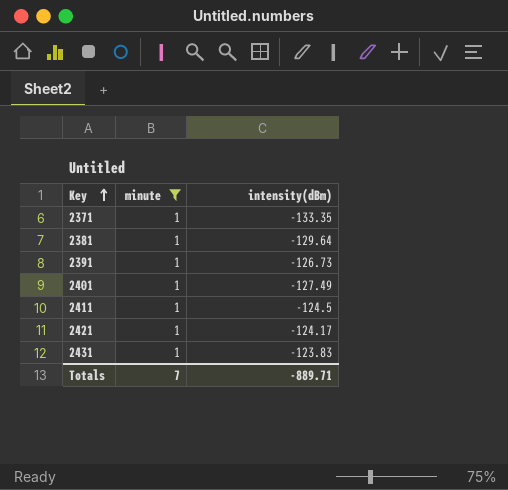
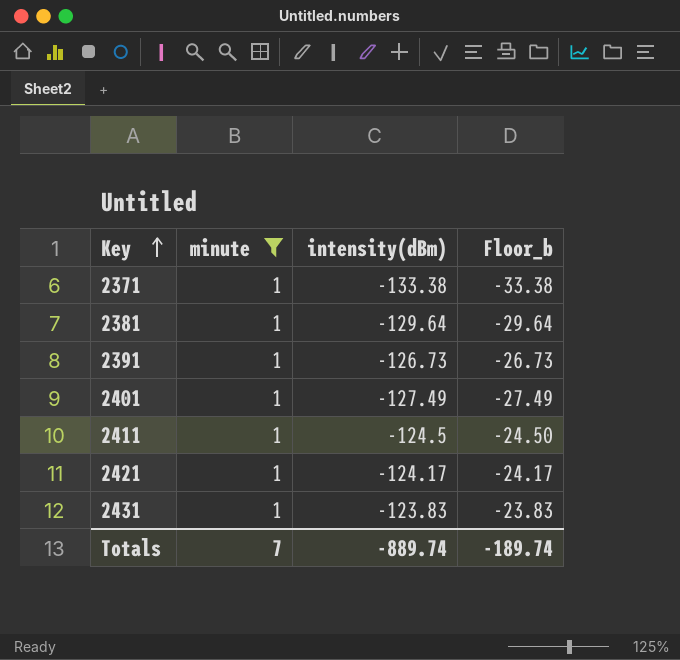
column Floor_b | formula: none -> [intensity(dBm)] + 100
2371 | intensity(dBm): -133.35 -> -133.38
Totals | intensity(dBm): -889.71 -> -889.74

